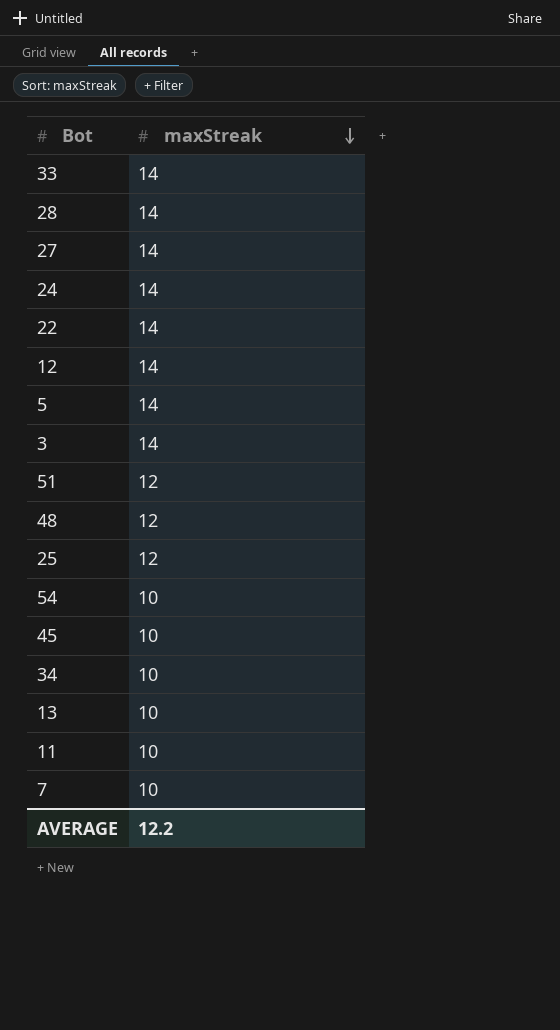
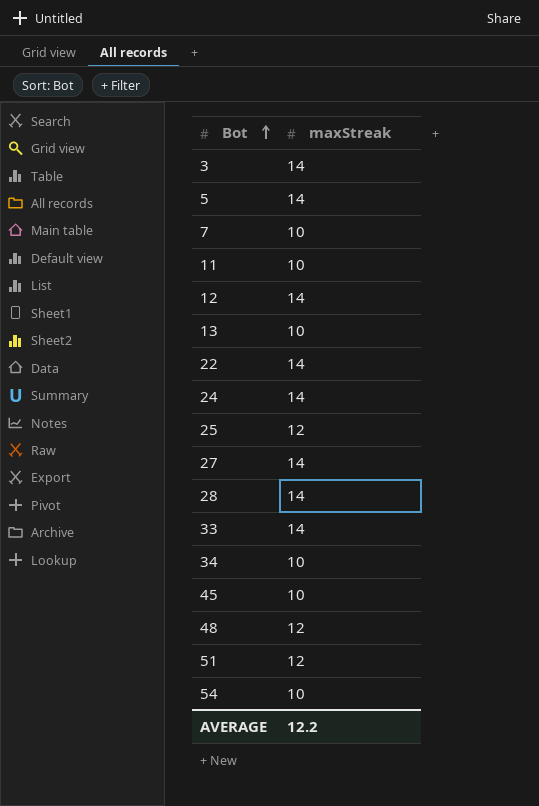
row order: maxStreak descending -> Bot ascending

